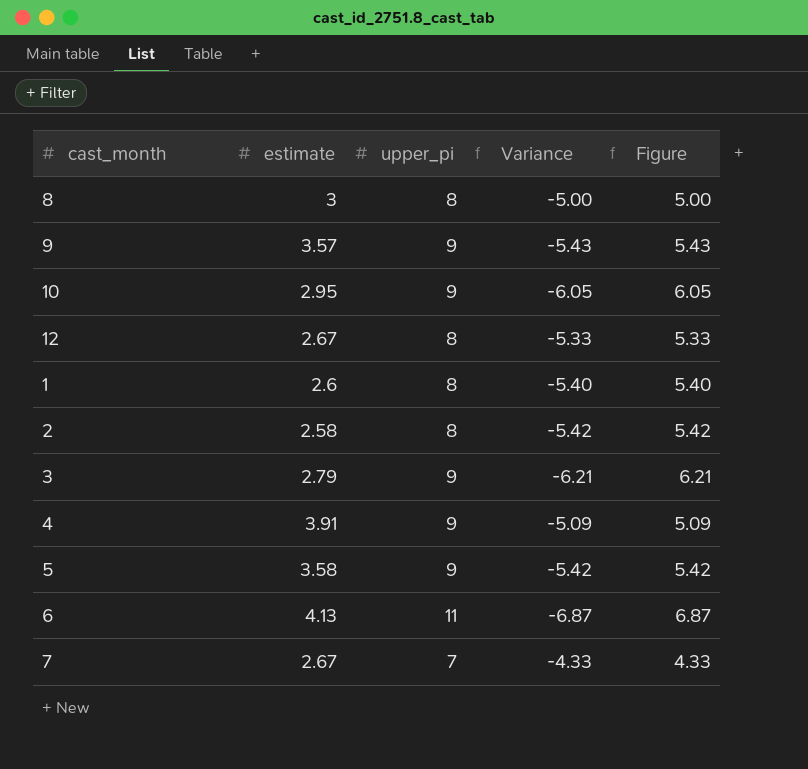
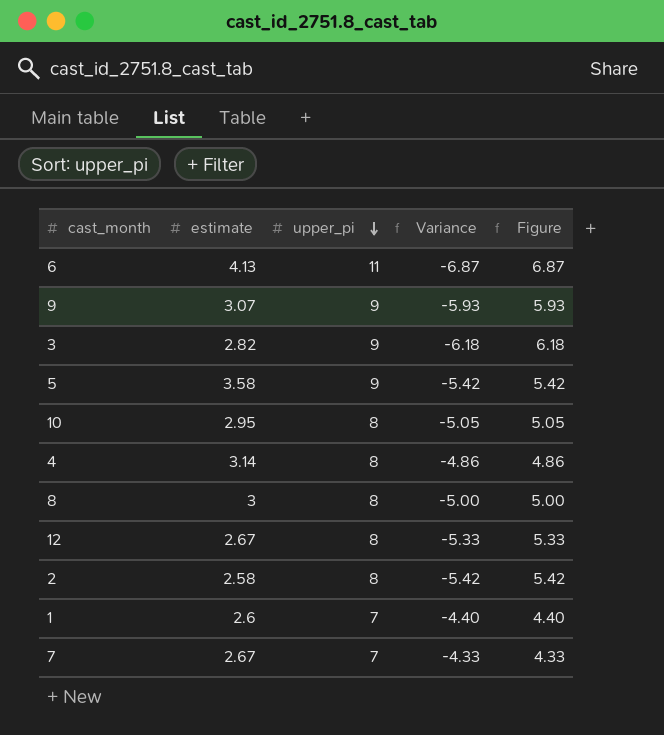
row order: none -> upper_pi descending
9 | estimate: 3.57 -> 3.07
9 | Variance: -5.43 -> -5.93
9 | Figure: 5.43 -> 5.93
3 | estimate: 2.79 -> 2.82
3 | Variance: -6.21 -> -6.18
3 | Figure: 6.21 -> 6.18
10 | upper_pi: 9 -> 8
10 | Variance: -6.05 -> -5.05
10 | Figure: 6.05 -> 5.05
4 | estimate: 3.91 -> 3.14
4 | upper_pi: 9 -> 8
4 | Variance: -5.09 -> -4.86
4 | Figure: 5.09 -> 4.86
1 | upper_pi: 8 -> 7
1 | Variance: -5.40 -> -4.40
1 | Figure: 5.40 -> 4.40

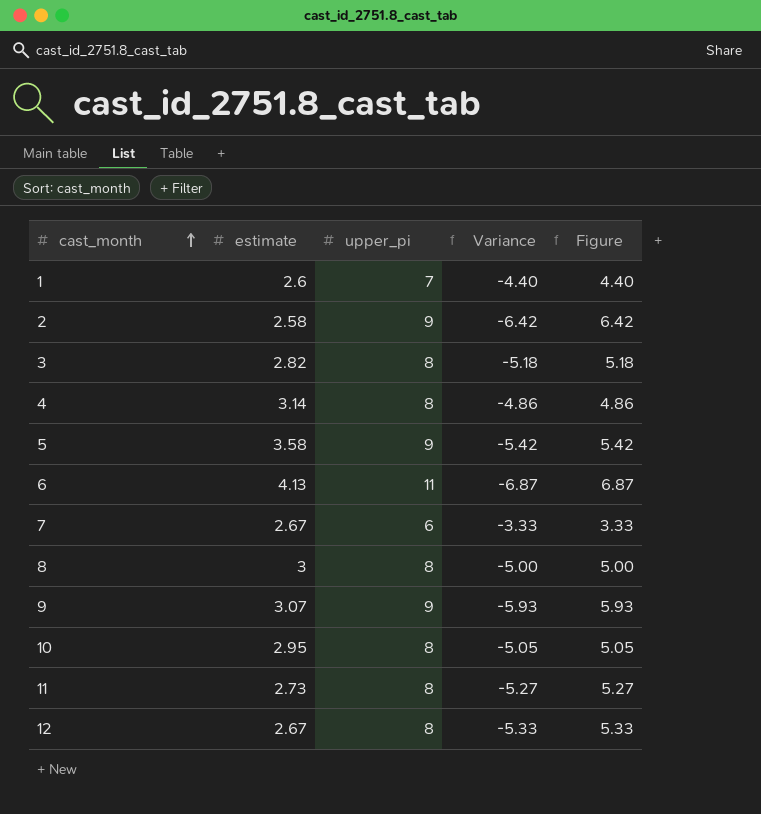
row order: upper_pi descending -> cast_month ascending
2 | upper_pi: 8 -> 9
2 | Variance: -5.42 -> -6.42
2 | Figure: 5.42 -> 6.42
3 | upper_pi: 9 -> 8
3 | Variance: -6.18 -> -5.18
3 | Figure: 6.18 -> 5.18
7 | upper_pi: 7 -> 6
7 | Variance: -4.33 -> -3.33
7 | Figure: 4.33 -> 3.33
row 11: none -> 2.73 | 8 | -5.27 | 5.27

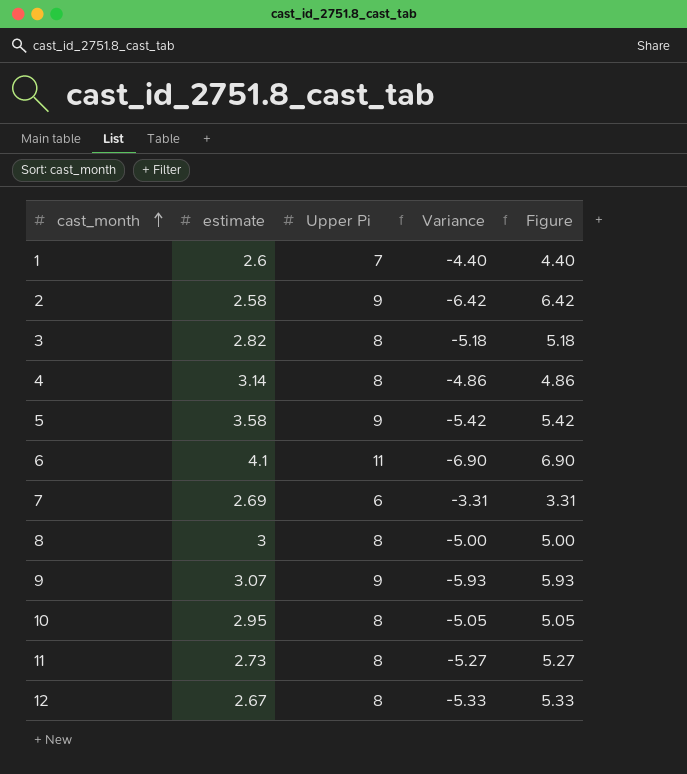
column name: upper_pi -> Upper Pi
6 | estimate: 4.13 -> 4.1
6 | Variance: -6.87 -> -6.90
6 | Figure: 6.87 -> 6.90
7 | estimate: 2.67 -> 2.69
7 | Variance: -3.33 -> -3.31
7 | Figure: 3.33 -> 3.31

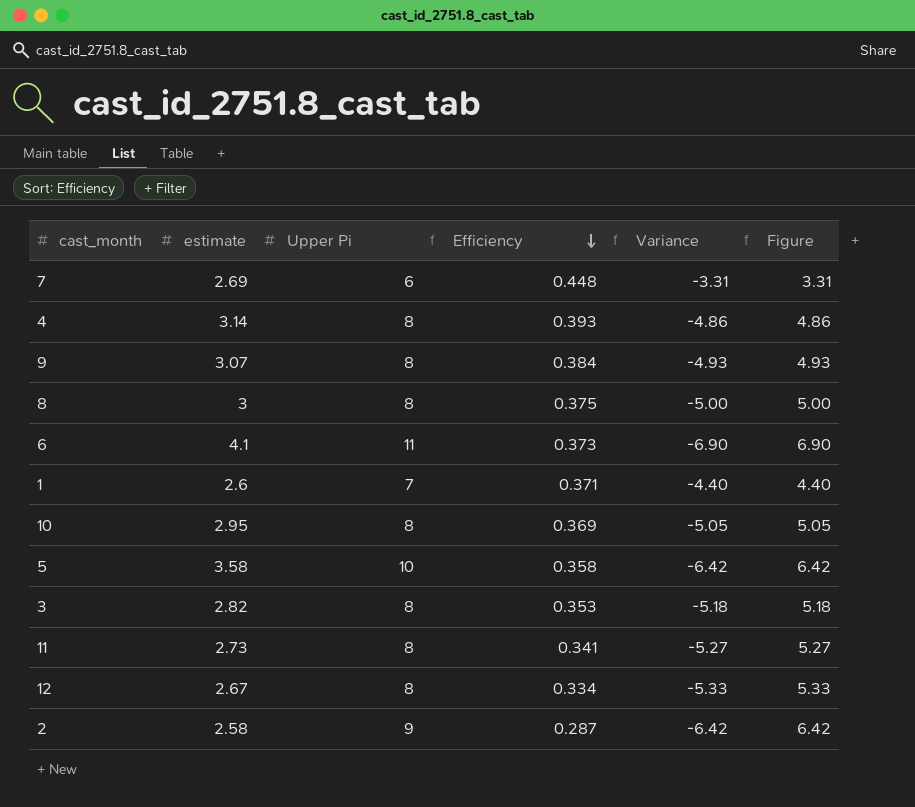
row order: cast_month ascending -> Efficiency descending
column Efficiency | formula: none -> [estimate] / [Upper Pi]
9 | Upper Pi: 9 -> 8
9 | Variance: -5.93 -> -4.93
9 | Figure: 5.93 -> 4.93
5 | Upper Pi: 9 -> 10
5 | Variance: -5.42 -> -6.42
5 | Figure: 5.42 -> 6.42

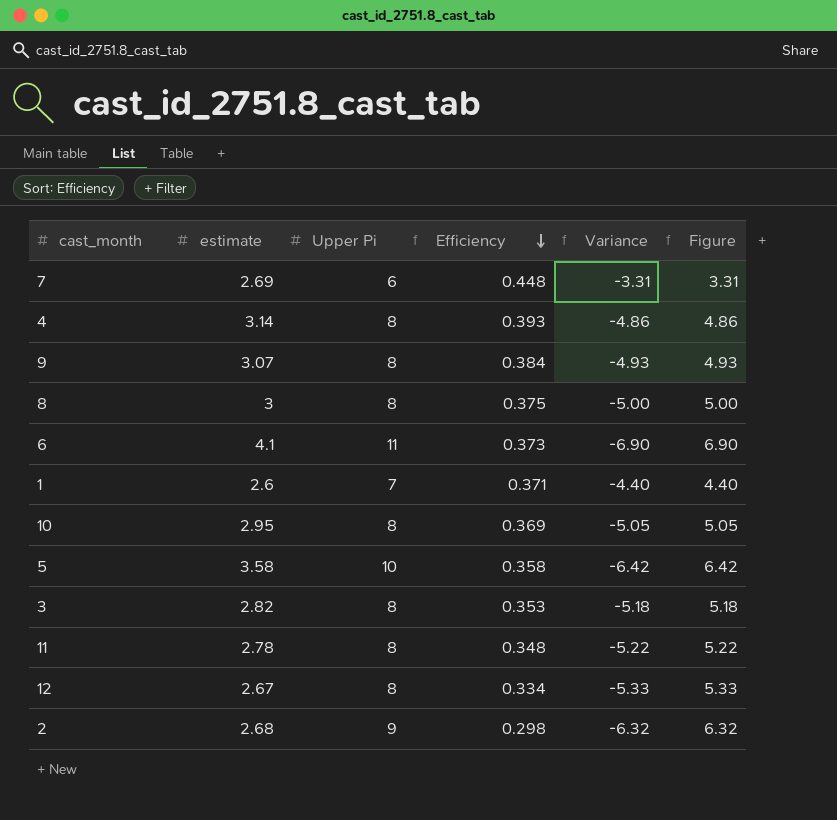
11 | estimate: 2.73 -> 2.78
11 | Efficiency: 0.341 -> 0.348
11 | Variance: -5.27 -> -5.22
11 | Figure: 5.27 -> 5.22
2 | estimate: 2.58 -> 2.68
2 | Efficiency: 0.287 -> 0.298
2 | Variance: -6.42 -> -6.32
2 | Figure: 6.42 -> 6.32

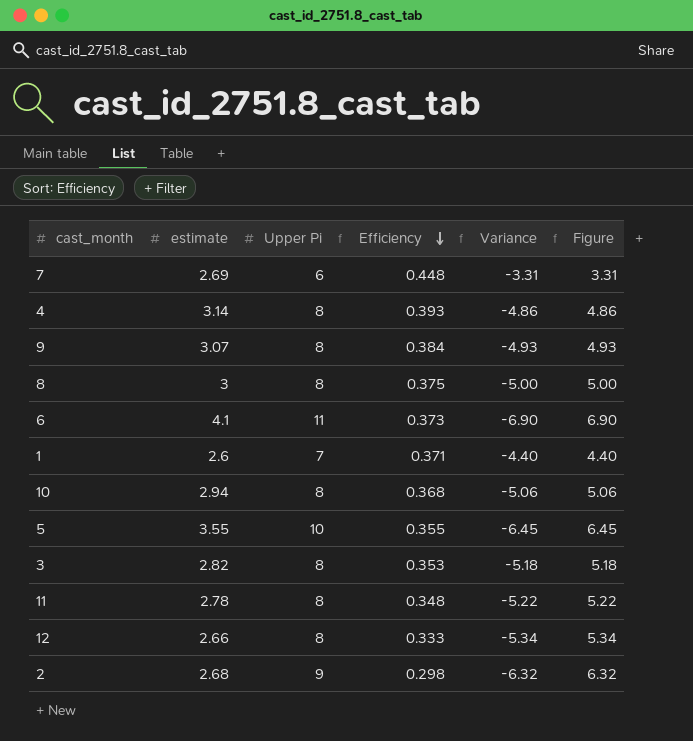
10 | estimate: 2.95 -> 2.94
10 | Efficiency: 0.369 -> 0.368
10 | Variance: -5.05 -> -5.06
10 | Figure: 5.05 -> 5.06
5 | estimate: 3.58 -> 3.55
5 | Efficiency: 0.358 -> 0.355
5 | Variance: -6.42 -> -6.45
5 | Figure: 6.42 -> 6.45
12 | estimate: 2.67 -> 2.66
12 | Efficiency: 0.334 -> 0.333
12 | Variance: -5.33 -> -5.34
12 | Figure: 5.33 -> 5.34

